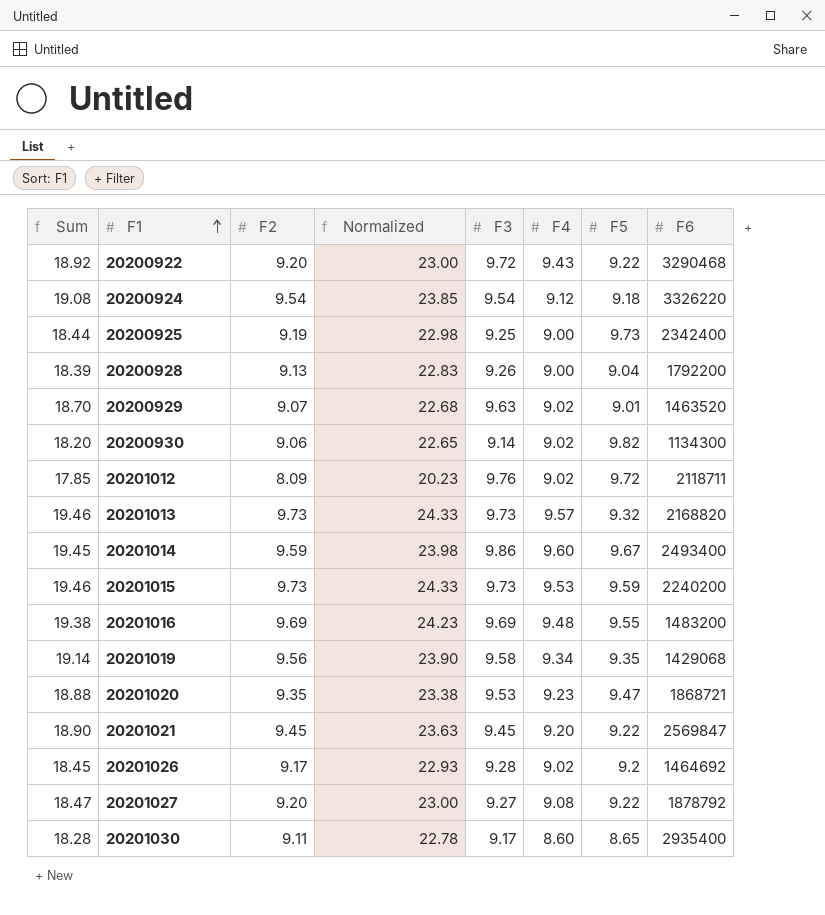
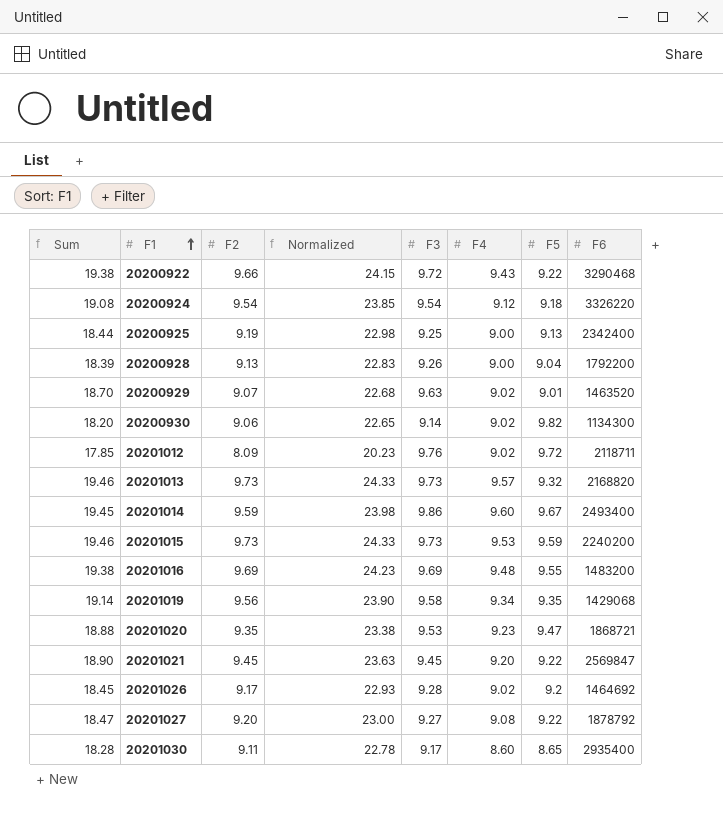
20200922 | Sum: 18.92 -> 19.38
20200922 | F2: 9.20 -> 9.66
20200922 | Normalized: 23.00 -> 24.15
20200925 | F5: 9.73 -> 9.13

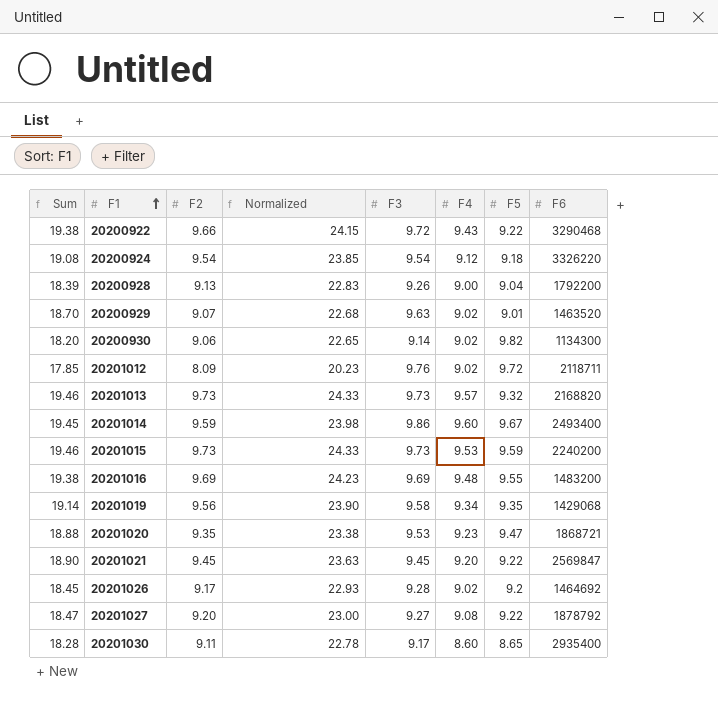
row 20200925: 18.44 | 9.19 | 22.98 | 9.25 | 9.00 | 9.13 | 2342400 -> none

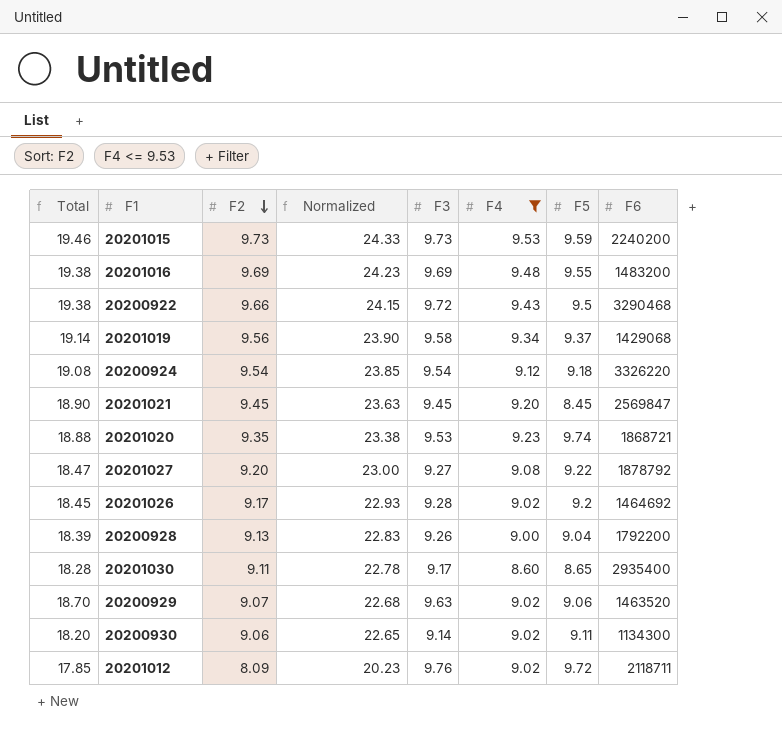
filter: none -> F4 <= 9.53
row order: F1 ascending -> F2 descending
column name: Sum -> Total
20200922 | F5: 9.22 -> 9.5
20201019 | F5: 9.35 -> 9.37
20201021 | F5: 9.22 -> 8.45
20201020 | F5: 9.47 -> 9.74
20200929 | F5: 9.01 -> 9.06
20200930 | F5: 9.82 -> 9.11

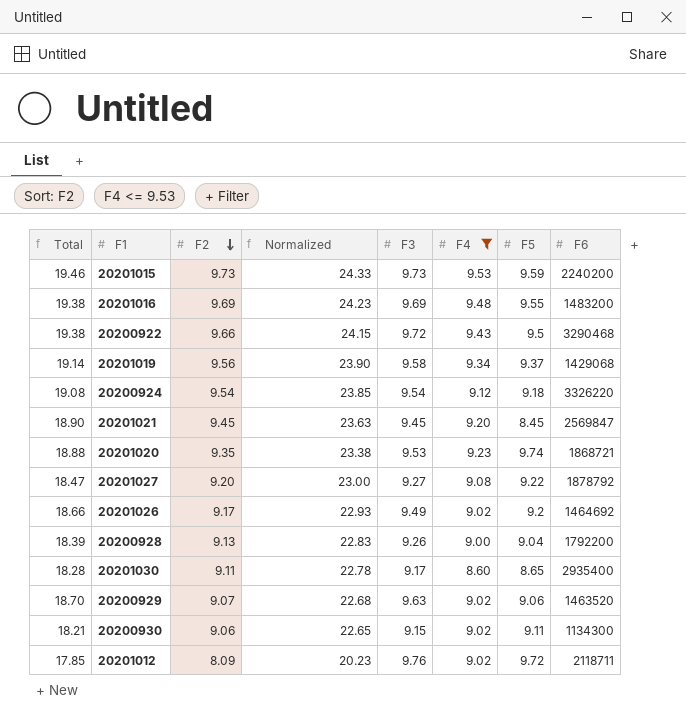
20201026 | Total: 18.45 -> 18.66
20201026 | F3: 9.28 -> 9.49
20200930 | Total: 18.20 -> 18.21
20200930 | F3: 9.14 -> 9.15

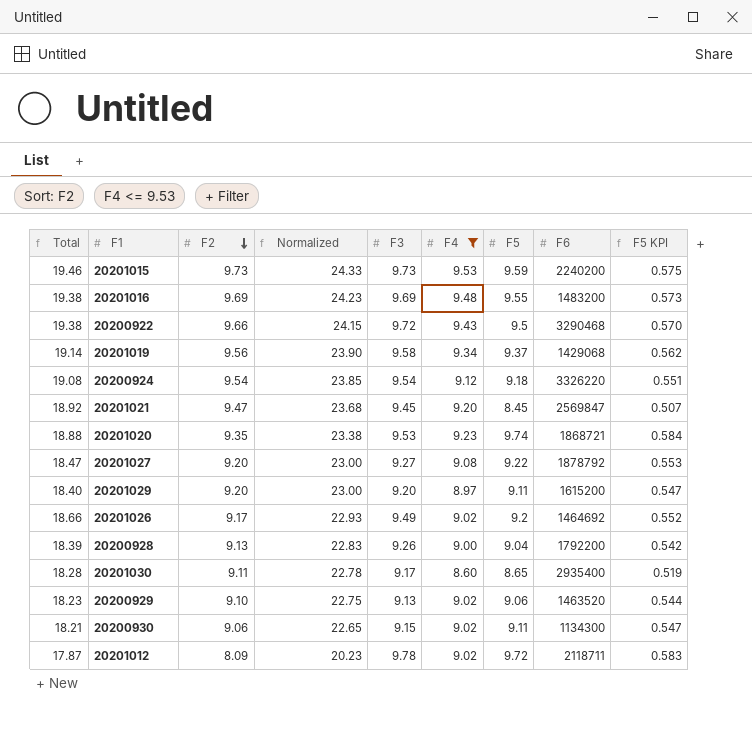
column F5 KPI | formula: none -> [F5] * 0.06
20201021 | Total: 18.90 -> 18.92
20201021 | F2: 9.45 -> 9.47
20201021 | Normalized: 23.63 -> 23.68
row 20201029: none -> 18.40 | 9.20 | 23.00 | 9.20 | 8.97 | 9.11 | 1615200 | 0.547
20200929 | Total: 18.70 -> 18.23
20200929 | F2: 9.07 -> 9.10
20200929 | Normalized: 22.68 -> 22.75
20200929 | F3: 9.63 -> 9.13
20201012 | Total: 17.85 -> 17.87
20201012 | F3: 9.76 -> 9.78

